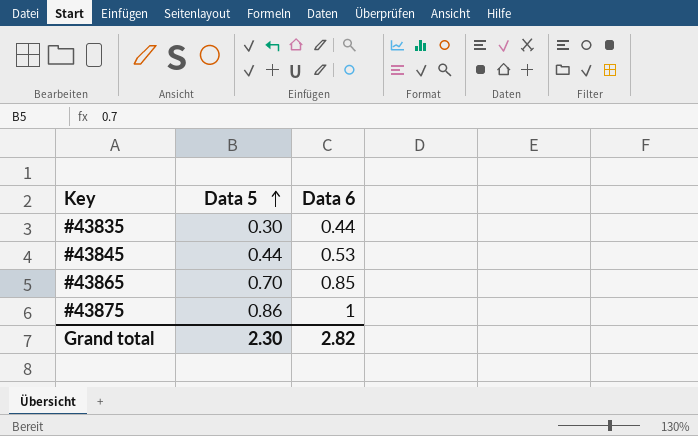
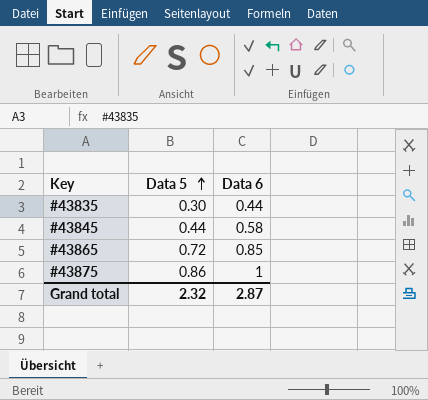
#43845 | Data 6: 0.53 -> 0.58
#43865 | Data 5: 0.70 -> 0.72
Grand total | Data 5: 2.30 -> 2.32
Grand total | Data 6: 2.82 -> 2.87

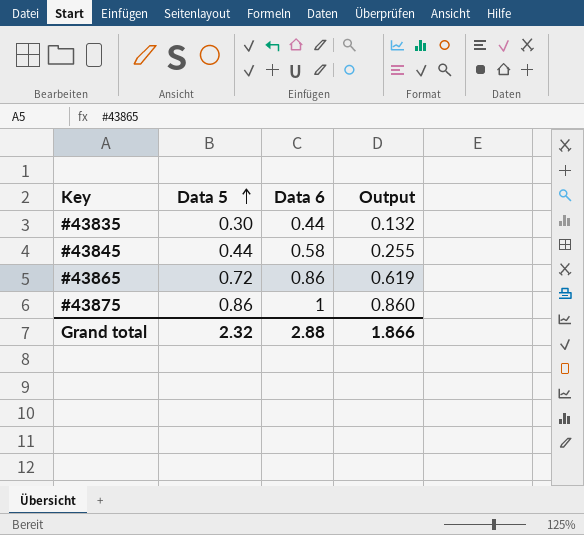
column Output | formula: none -> [Data 5] * [Data 6]
#43865 | Data 6: 0.85 -> 0.86
Grand total | Data 6: 2.87 -> 2.88

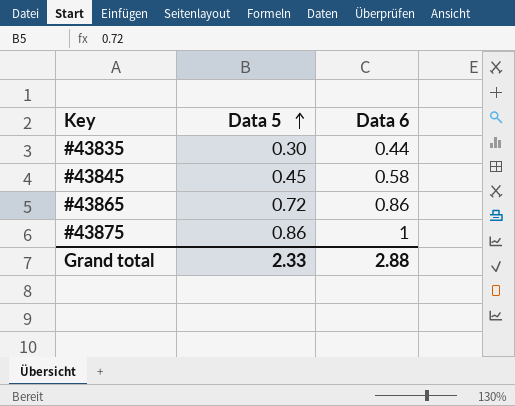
column Output | formula: [Data 5] * [Data 6] -> none
#43845 | Data 5: 0.44 -> 0.45
Grand total | Data 5: 2.32 -> 2.33

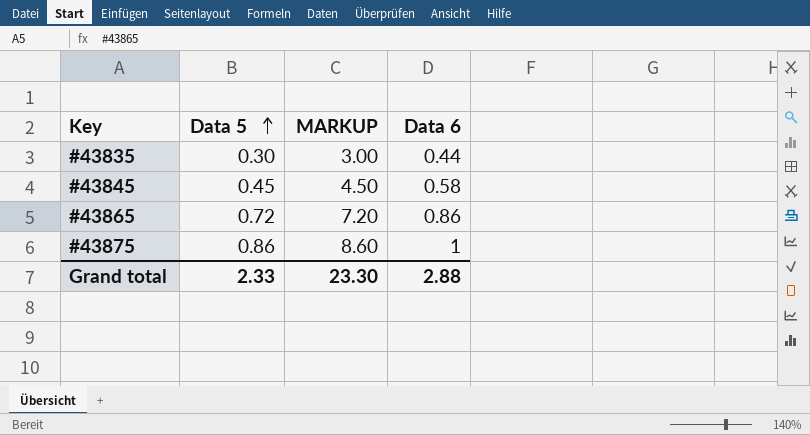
column MARKUP | formula: none -> [Data 5] * 10

